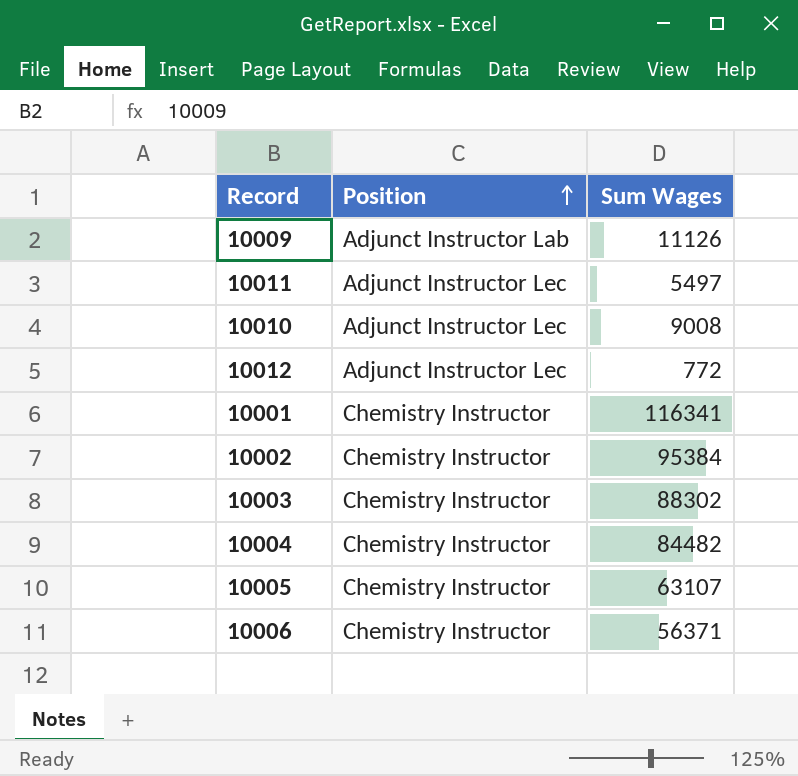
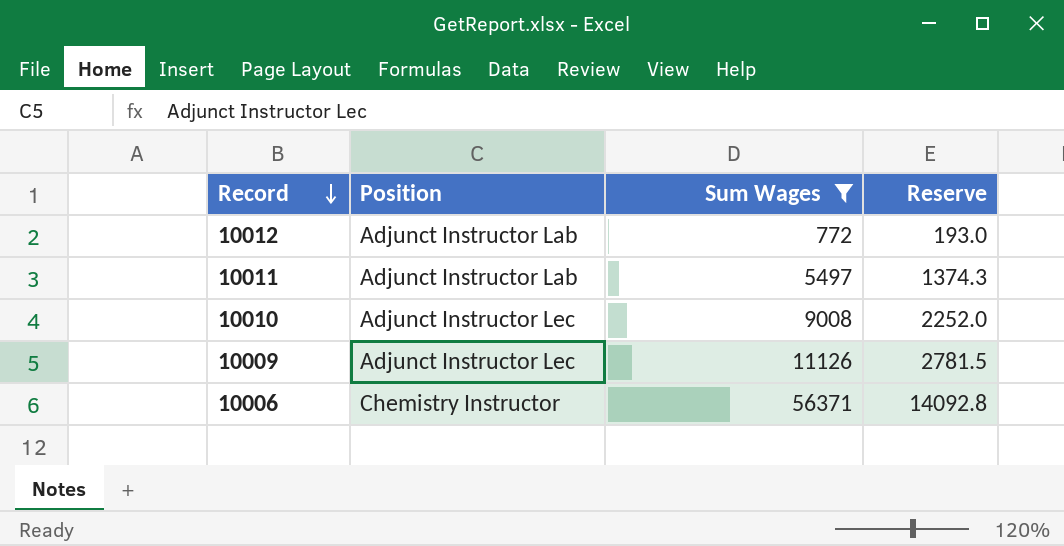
filter: none -> Sum Wages <= 56371
row order: Position ascending -> Record descending
column Reserve | formula: none -> [Sum Wages] * 0.25
10012 | Position: Adjunct Instructor Lec -> Adjunct Instructor Lab
10011 | Position: Adjunct Instructor Lec -> Adjunct Instructor Lab
10009 | Position: Adjunct Instructor Lab -> Adjunct Instructor Lec

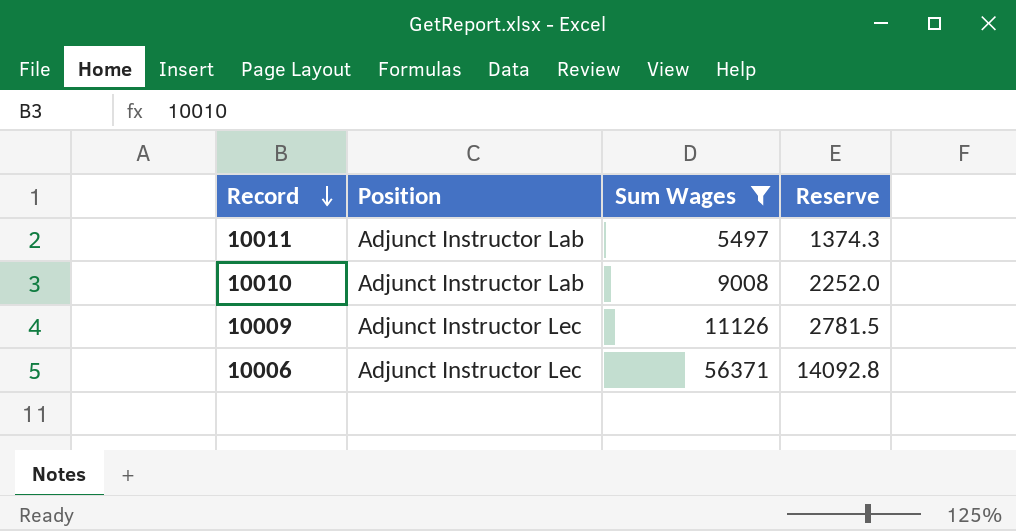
row 10012: Adjunct Instructor Lab | 772 | 193.0 -> none
10010 | Position: Adjunct Instructor Lec -> Adjunct Instructor Lab
10006 | Position: Chemistry Instructor -> Adjunct Instructor Lec

